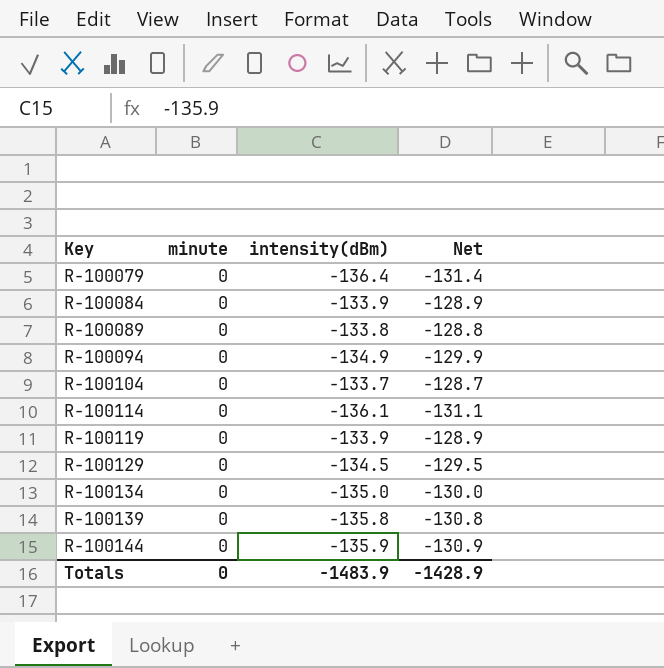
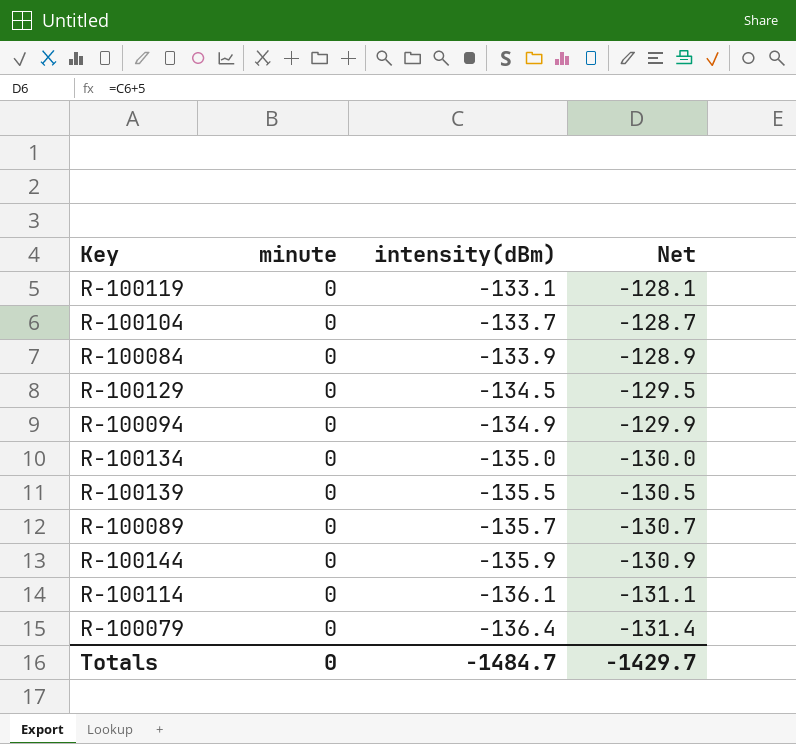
row order: Key ascending -> intensity(dBm) descending
R-100119 | intensity(dBm): -133.9 -> -133.1
R-100119 | Net: -128.9 -> -128.1
R-100139 | intensity(dBm): -135.8 -> -135.5
R-100139 | Net: -130.8 -> -130.5
R-100089 | intensity(dBm): -133.8 -> -135.7
R-100089 | Net: -128.8 -> -130.7
Totals | intensity(dBm): -1483.9 -> -1484.7
Totals | Net: -1428.9 -> -1429.7

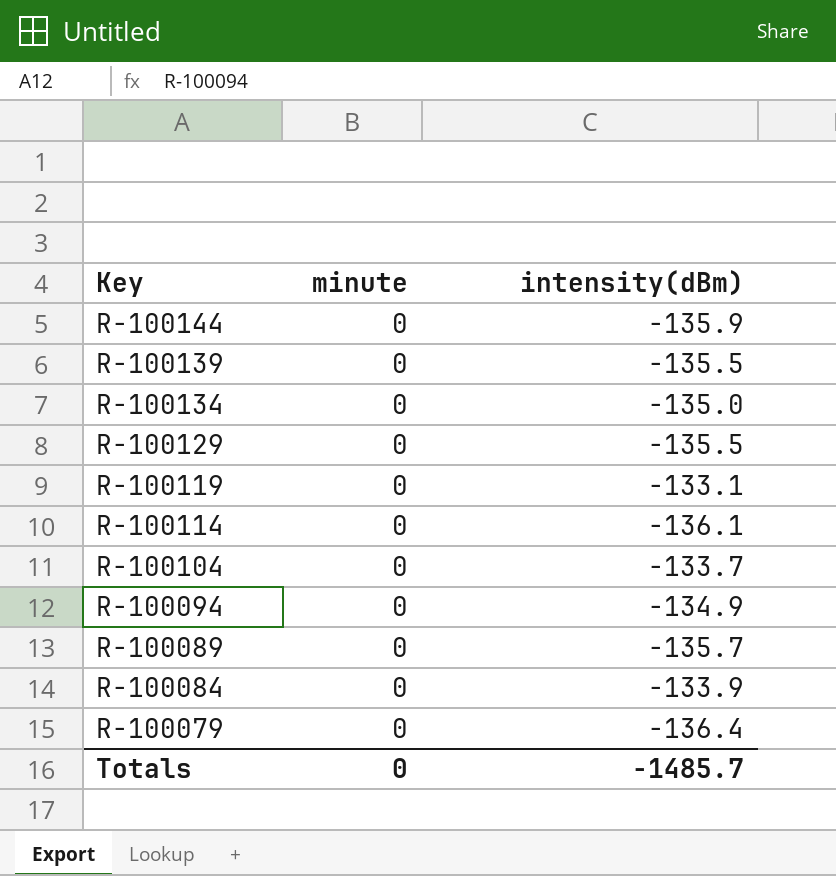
row order: intensity(dBm) descending -> Key descending
column Net | formula: [intensity(dBm)] + 5 -> none
R-100129 | intensity(dBm): -134.5 -> -135.5
Totals | intensity(dBm): -1484.7 -> -1485.7

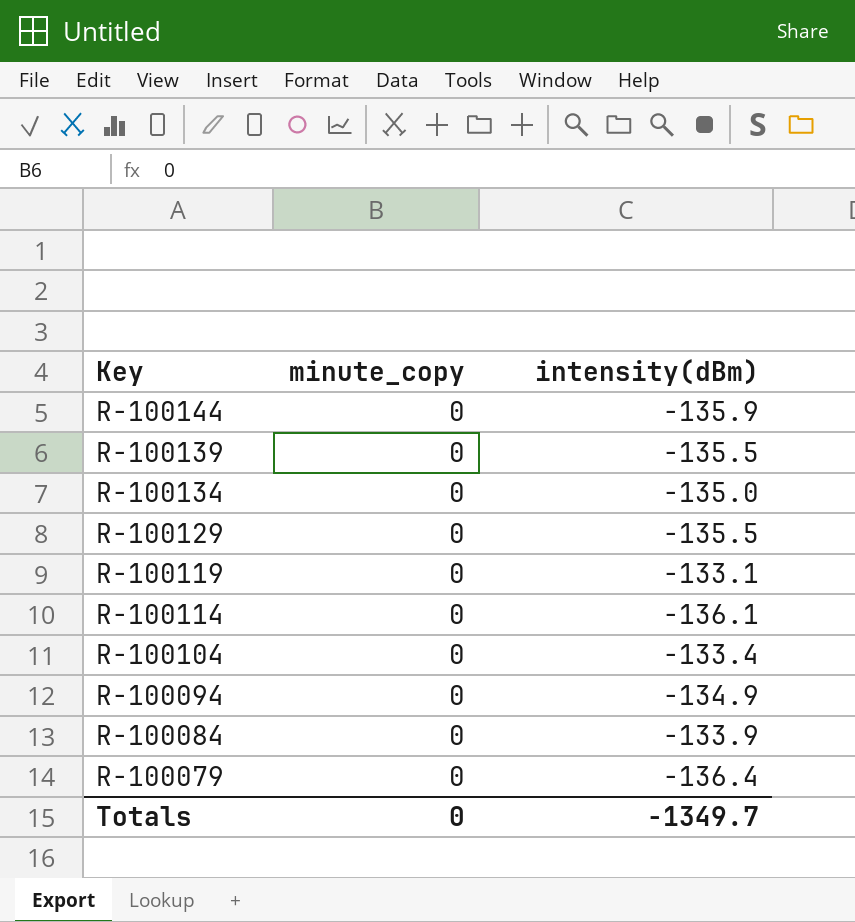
column name: minute -> minute_copy
row R-100089: 0 | -135.7 -> none
R-100104 | intensity(dBm): -133.7 -> -133.4
Totals | intensity(dBm): -1485.7 -> -1349.7

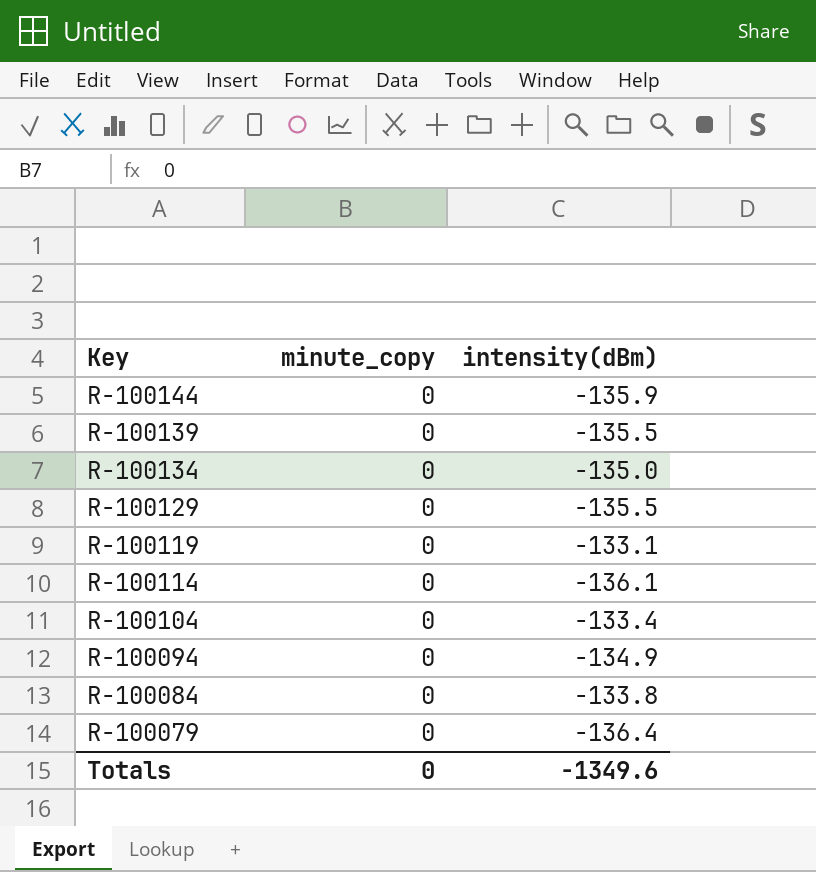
R-100084 | intensity(dBm): -133.9 -> -133.8
Totals | intensity(dBm): -1349.7 -> -1349.6

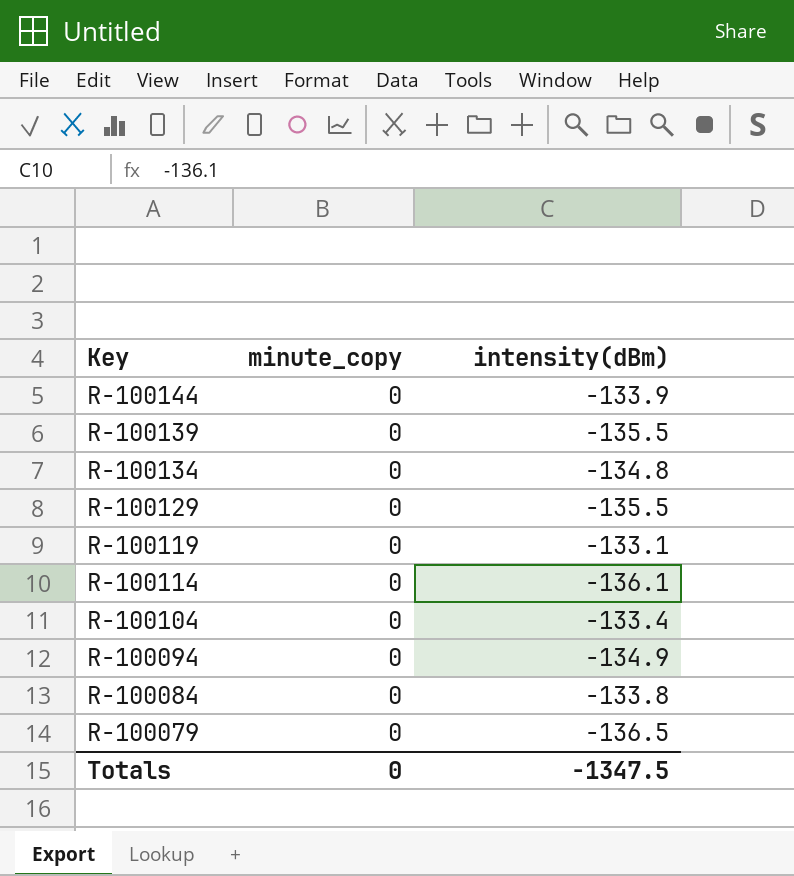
R-100144 | intensity(dBm): -135.9 -> -133.9
R-100134 | intensity(dBm): -135.0 -> -134.8
R-100079 | intensity(dBm): -136.4 -> -136.5
Totals | intensity(dBm): -1349.6 -> -1347.5

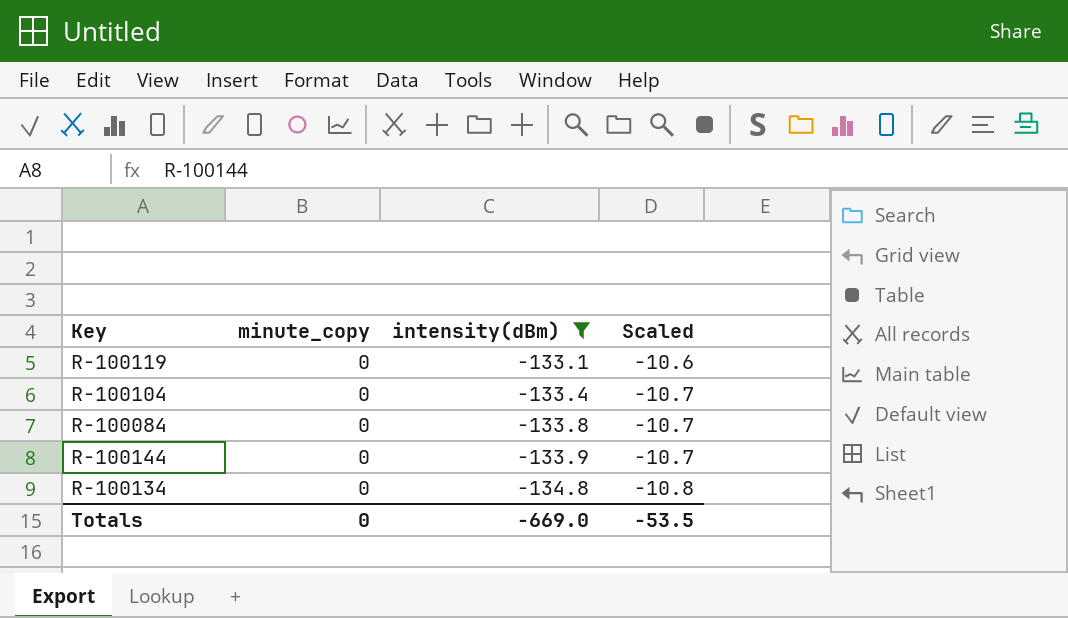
filter: none -> intensity(dBm) >= -134.8
row order: Key descending -> intensity(dBm) descending
column Scaled | formula: none -> [intensity(dBm)] * 0.08
Totals | intensity(dBm): -1347.5 -> -669.0

